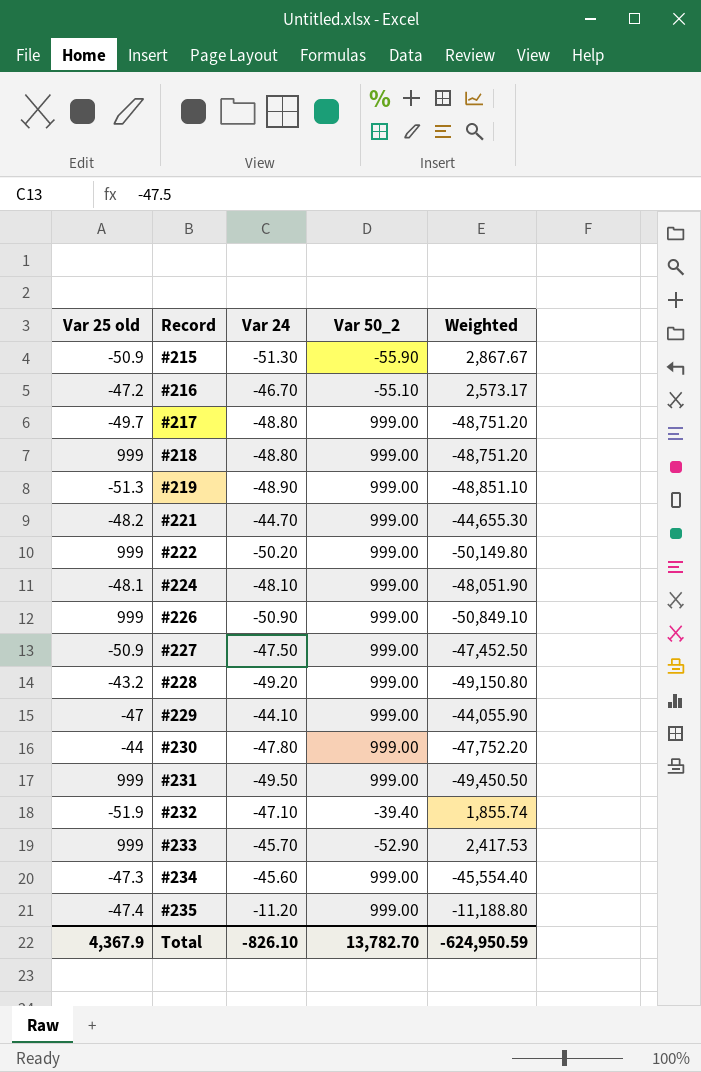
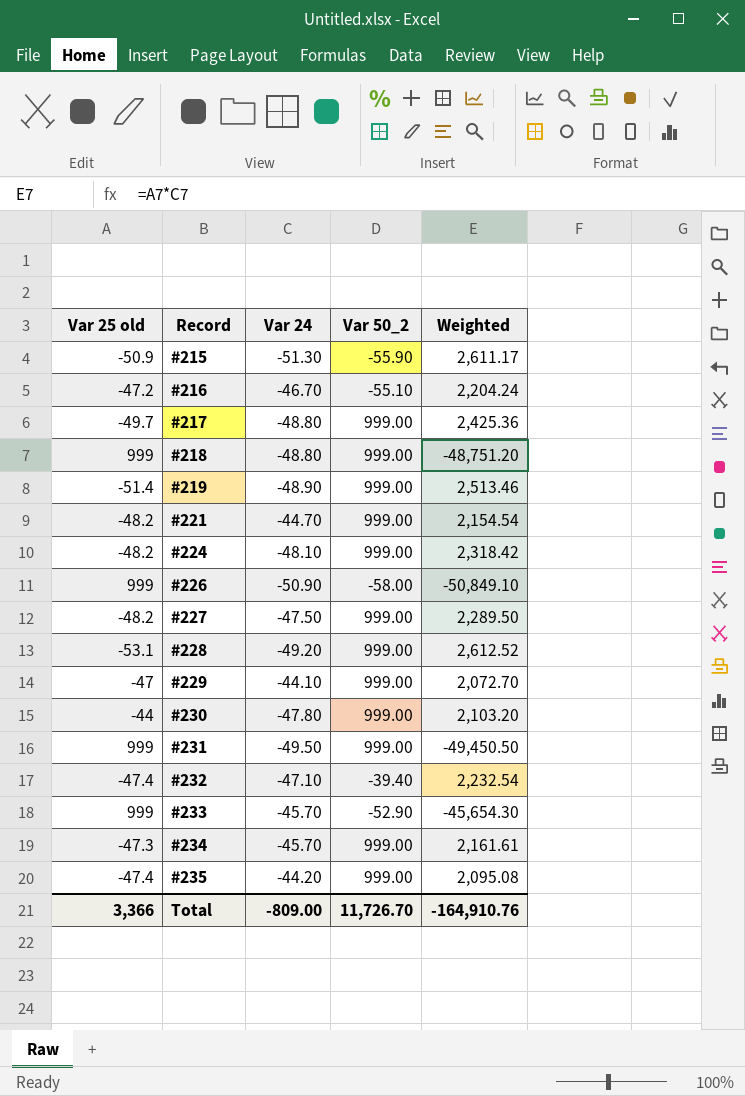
column Weighted | formula: [Var 24] * [Var 50_2] -> [Var 25 old] * [Var 24]
row #222: 999 | -50.20 | 999.00 | -50,149.80 -> none
#219 | Var 25 old: -51.3 -> -51.4
#224 | Var 25 old: -48.1 -> -48.2
#226 | Var 50_2: 999.00 -> -58.00
#227 | Var 25 old: -50.9 -> -48.2
#228 | Var 25 old: -43.2 -> -53.1
#232 | Var 25 old: -51.9 -> -47.4
#234 | Var 24: -45.60 -> -45.70
#235 | Var 24: -11.20 -> -44.20
Total | Var 25 old: 4,367.9 -> 3,366
Total | Var 24: -826.10 -> -809.00
Total | Var 50_2: 13,782.70 -> 11,726.70
Total | Weighted: -624,950.59 -> -164,910.76

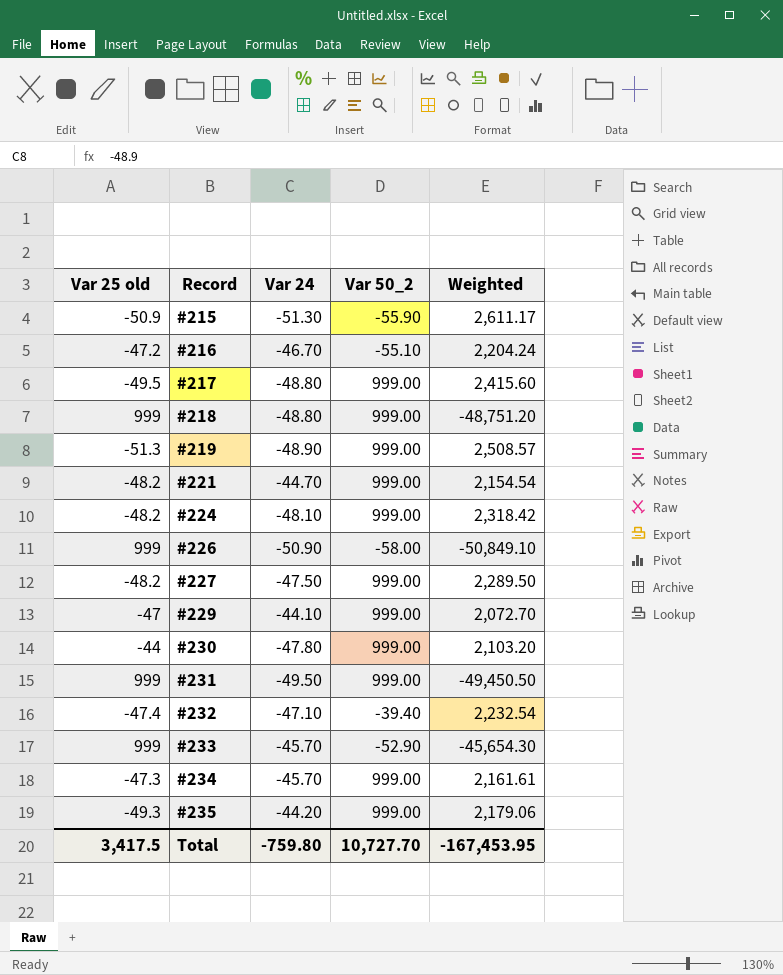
row #228: -53.1 | -49.20 | 999.00 | 2,612.52 -> none
#217 | Var 25 old: -49.7 -> -49.5
#217 | Weighted: 2,425.36 -> 2,415.60
#219 | Var 25 old: -51.4 -> -51.3
#219 | Weighted: 2,513.46 -> 2,508.57
#235 | Var 25 old: -47.4 -> -49.3
#235 | Weighted: 2,095.08 -> 2,179.06
Total | Var 25 old: 3,366 -> 3,417.5
Total | Var 24: -809.00 -> -759.80
Total | Var 50_2: 11,726.70 -> 10,727.70
Total | Weighted: -164,910.76 -> -167,453.95

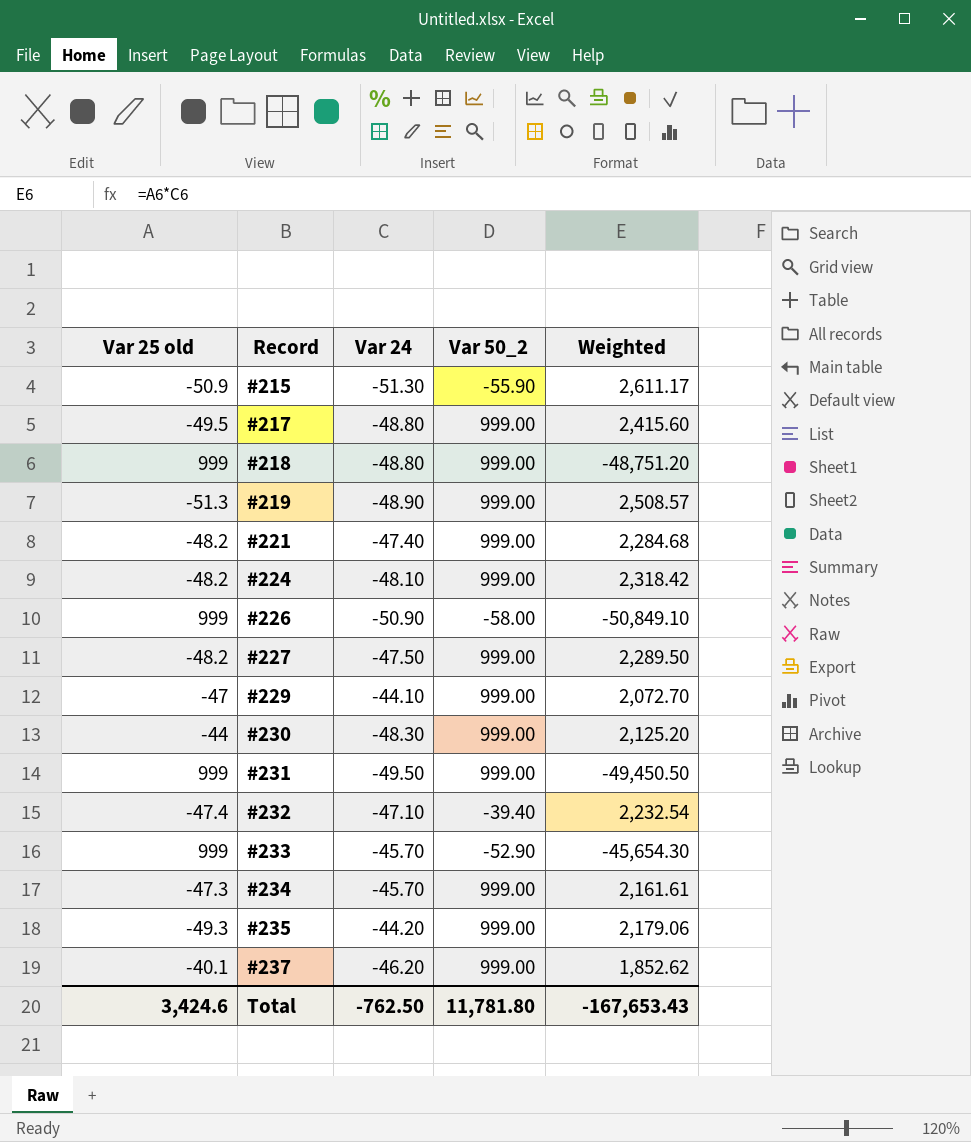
row #216: -47.2 | -46.70 | -55.10 | 2,204.24 -> none
#221 | Var 24: -44.70 -> -47.40
#221 | Weighted: 2,154.54 -> 2,284.68
#230 | Var 24: -47.80 -> -48.30
#230 | Weighted: 2,103.20 -> 2,125.20
row #237: none -> -40.1 | -46.20 | 999.00 | 1,852.62
Total | Var 25 old: 3,417.5 -> 3,424.6
Total | Var 24: -759.80 -> -762.50
Total | Var 50_2: 10,727.70 -> 11,781.80
Total | Weighted: -167,453.95 -> -167,653.43

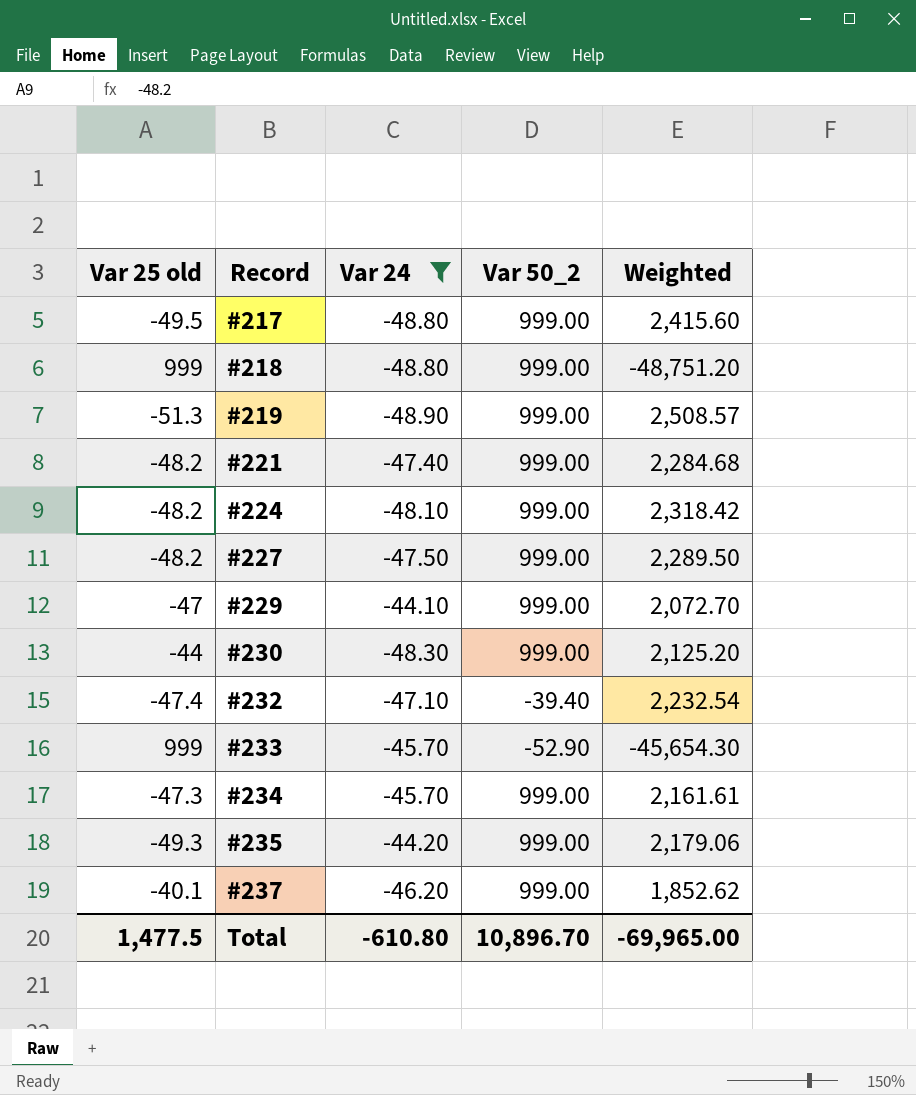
filter: none -> Var 24 >= -48.90
Total | Var 25 old: 3,424.6 -> 1,477.5
Total | Var 24: -762.50 -> -610.80
Total | Var 50_2: 11,781.80 -> 10,896.70
Total | Weighted: -167,653.43 -> -69,965.00

